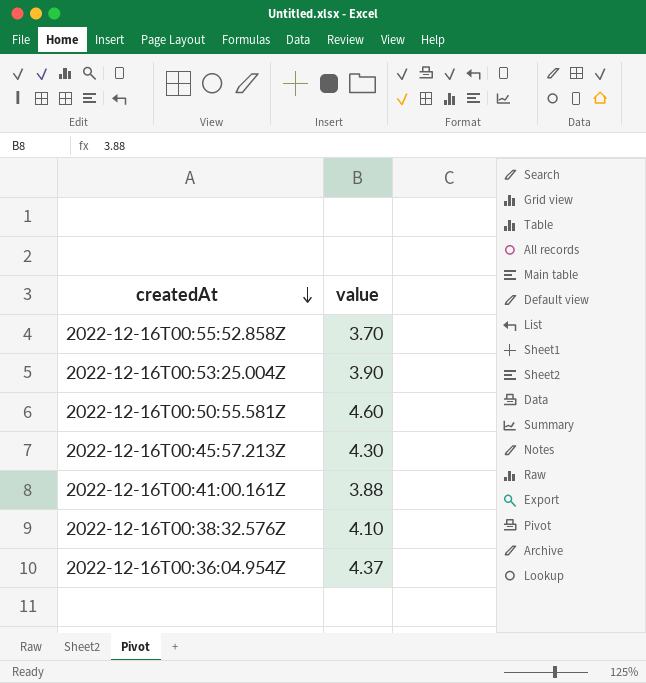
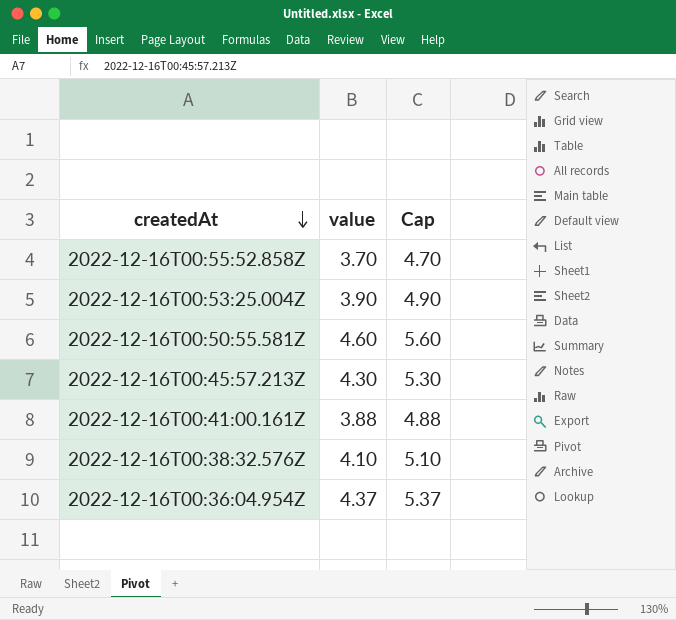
column Cap | formula: none -> [value] + 1

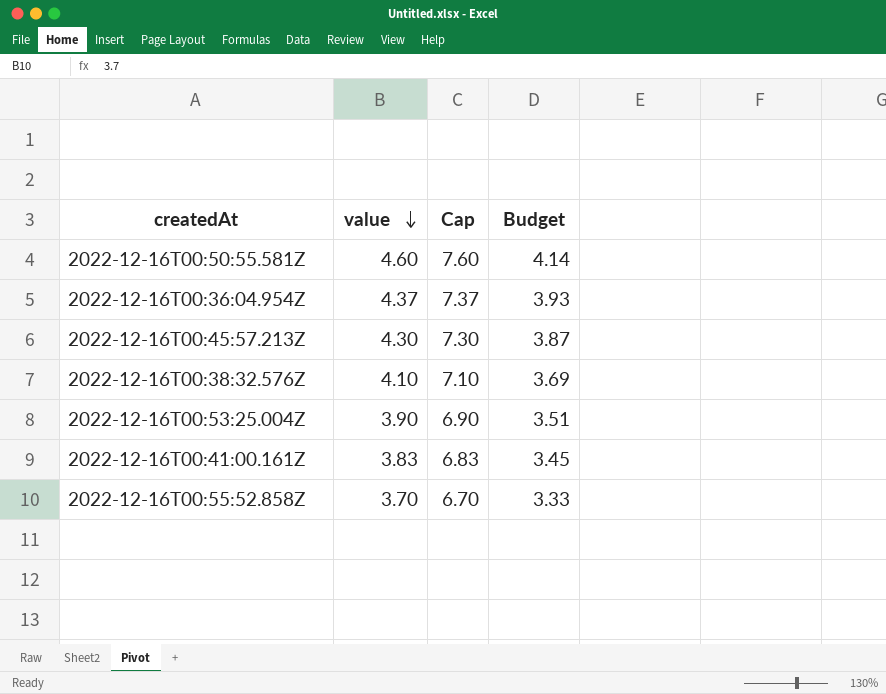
row order: createdAt descending -> value descending
column Cap | formula: [value] + 1 -> [value] + 3
column Budget | formula: none -> [value] * 0.9
2022-12-16T00:41:00.161Z | value: 3.88 -> 3.83

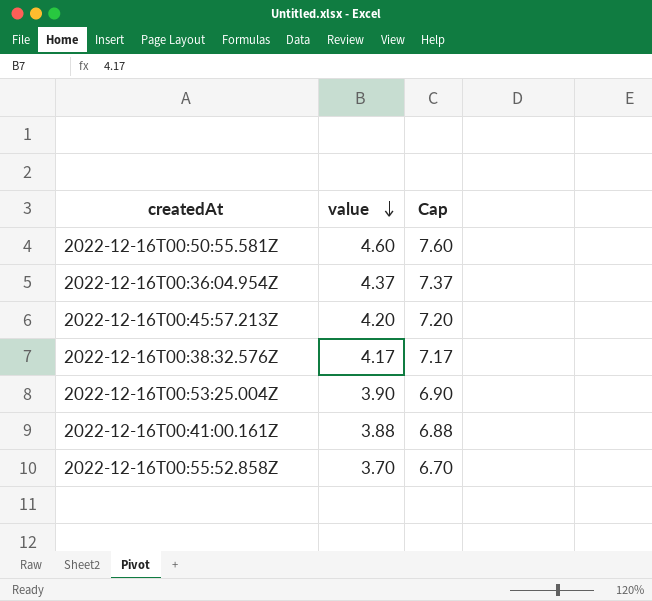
column Budget | formula: [value] * 0.9 -> none
2022-12-16T00:45:57.213Z | value: 4.30 -> 4.20
2022-12-16T00:45:57.213Z | Cap: 7.30 -> 7.20
2022-12-16T00:38:32.576Z | value: 4.10 -> 4.17
2022-12-16T00:38:32.576Z | Cap: 7.10 -> 7.17
2022-12-16T00:41:00.161Z | value: 3.83 -> 3.88
2022-12-16T00:41:00.161Z | Cap: 6.83 -> 6.88

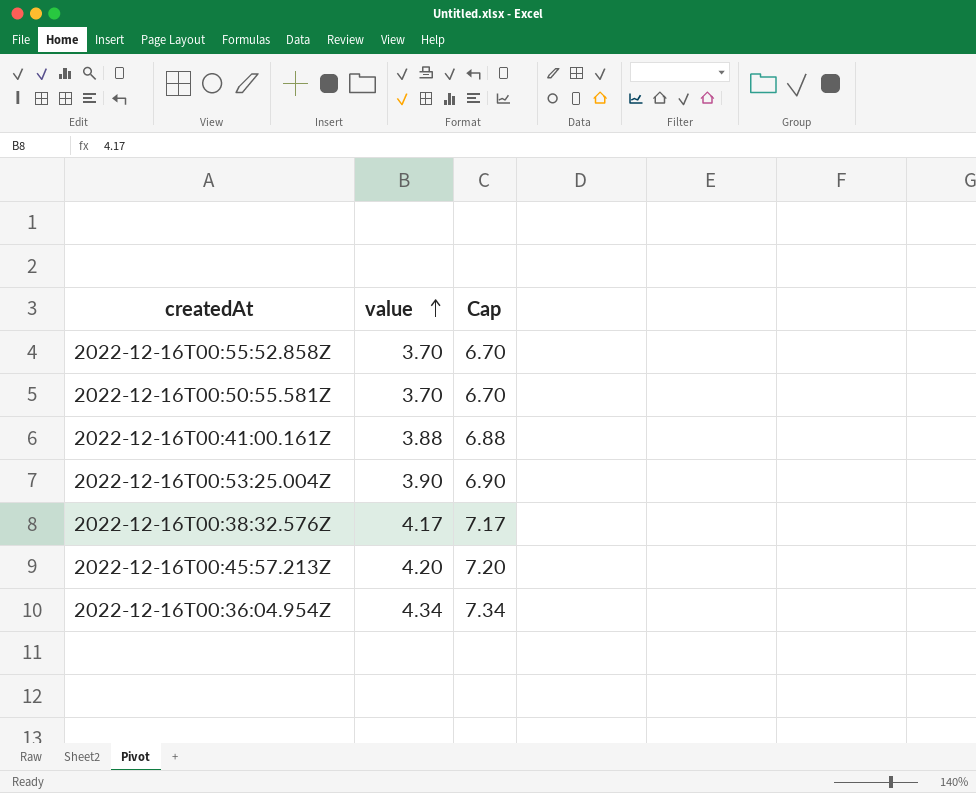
row order: value descending -> value ascending
2022-12-16T00:50:55.581Z | value: 4.60 -> 3.70
2022-12-16T00:50:55.581Z | Cap: 7.60 -> 6.70
2022-12-16T00:36:04.954Z | value: 4.37 -> 4.34
2022-12-16T00:36:04.954Z | Cap: 7.37 -> 7.34

